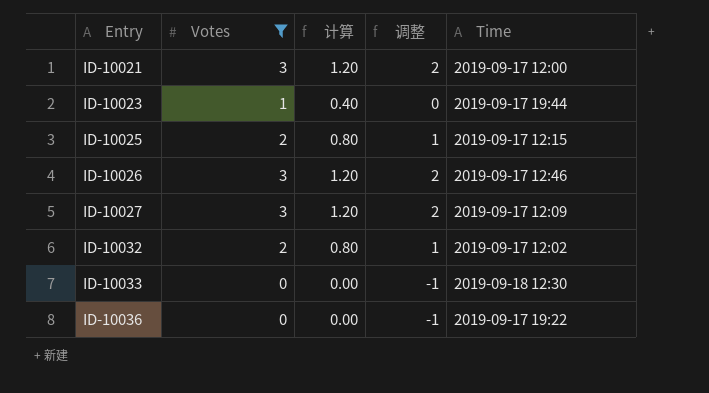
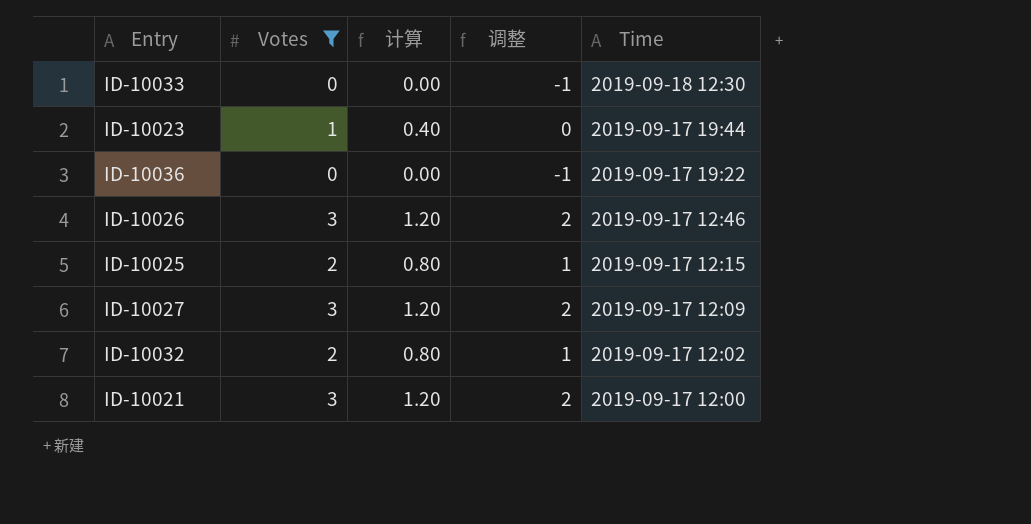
row order: Entry ascending -> Time descending

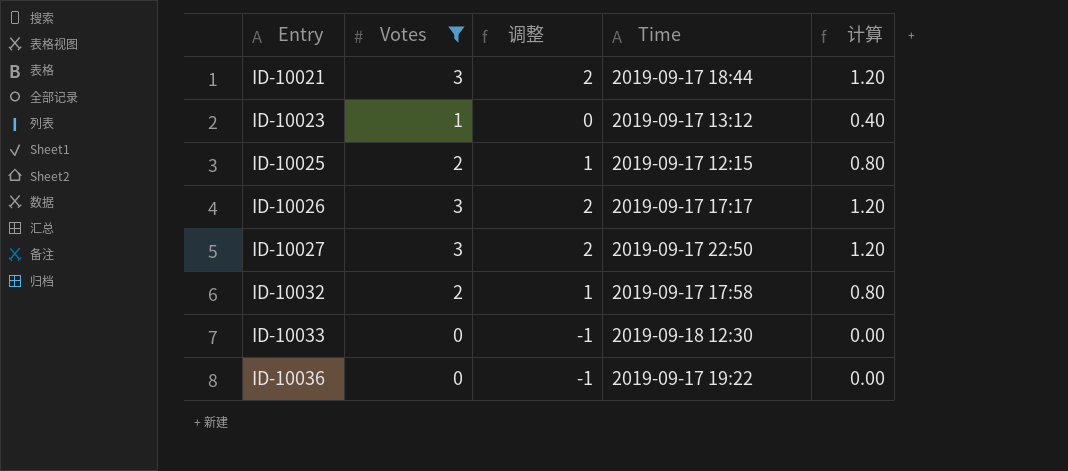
row order: Time descending -> Entry ascending
column 计算 | position: 3 -> 5
ID-10021 | Time: 2019-09-17 12:00 -> 2019-09-17 18:44
ID-10023 | Time: 2019-09-17 19:44 -> 2019-09-17 13:12
ID-10026 | Time: 2019-09-17 12:46 -> 2019-09-17 17:17
ID-10027 | Time: 2019-09-17 12:09 -> 2019-09-17 22:50
ID-10032 | Time: 2019-09-17 12:02 -> 2019-09-17 17:58

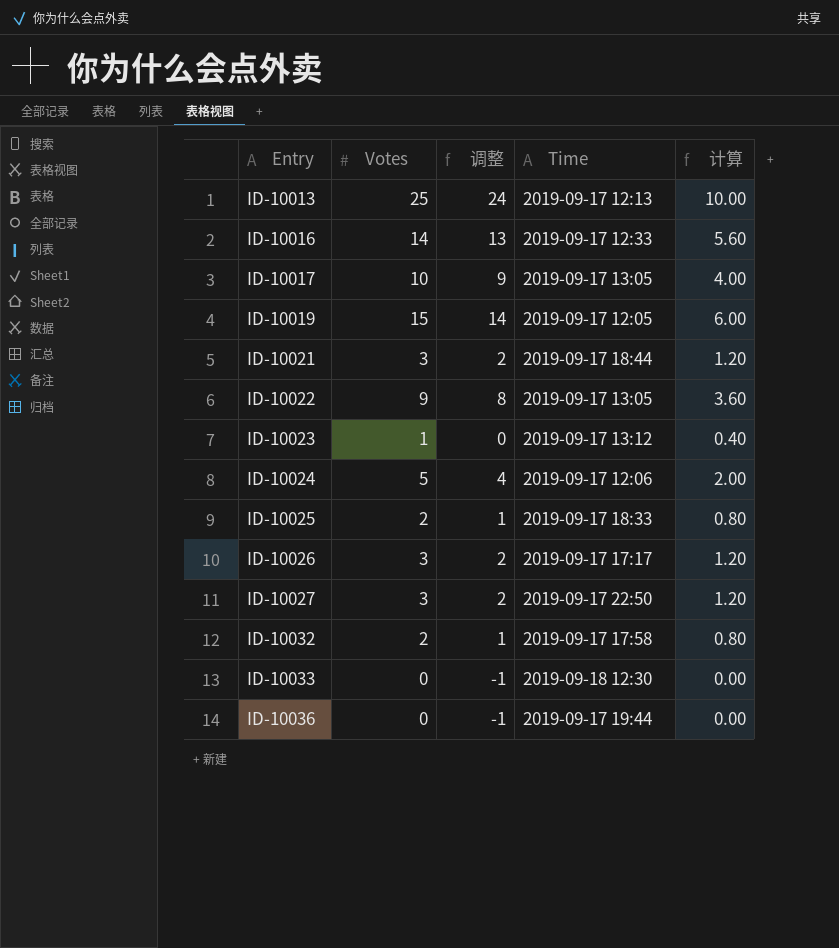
filter: Votes <= 3 -> none
ID-10025 | Time: 2019-09-17 12:15 -> 2019-09-17 18:33
ID-10036 | Time: 2019-09-17 19:22 -> 2019-09-17 19:44

